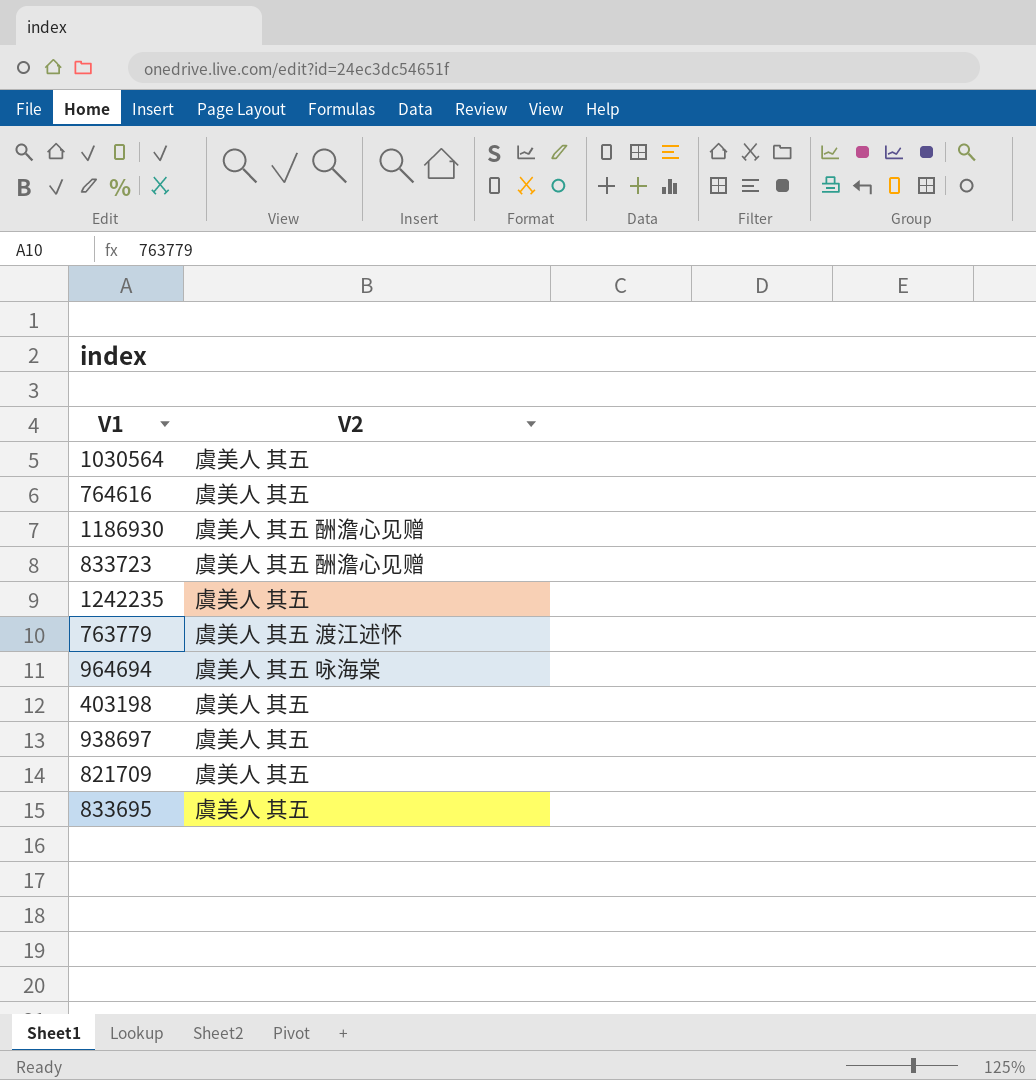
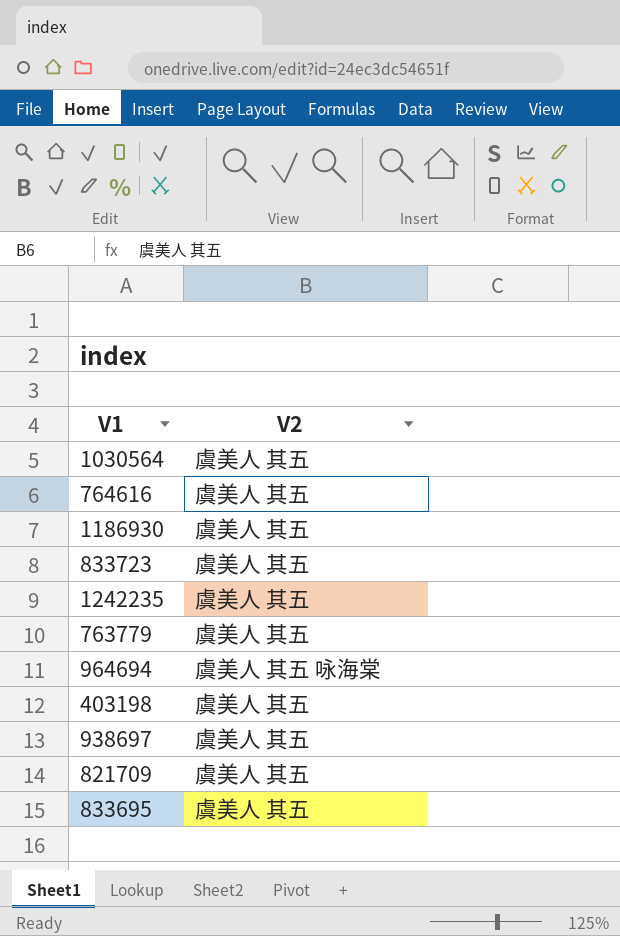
1186930 | V2: 虞美人 其五 酬澹心见赠 -> 虞美人 其五
833723 | V2: 虞美人 其五 酬澹心见赠 -> 虞美人 其五
763779 | V2: 虞美人 其五 渡江述怀 -> 虞美人 其五

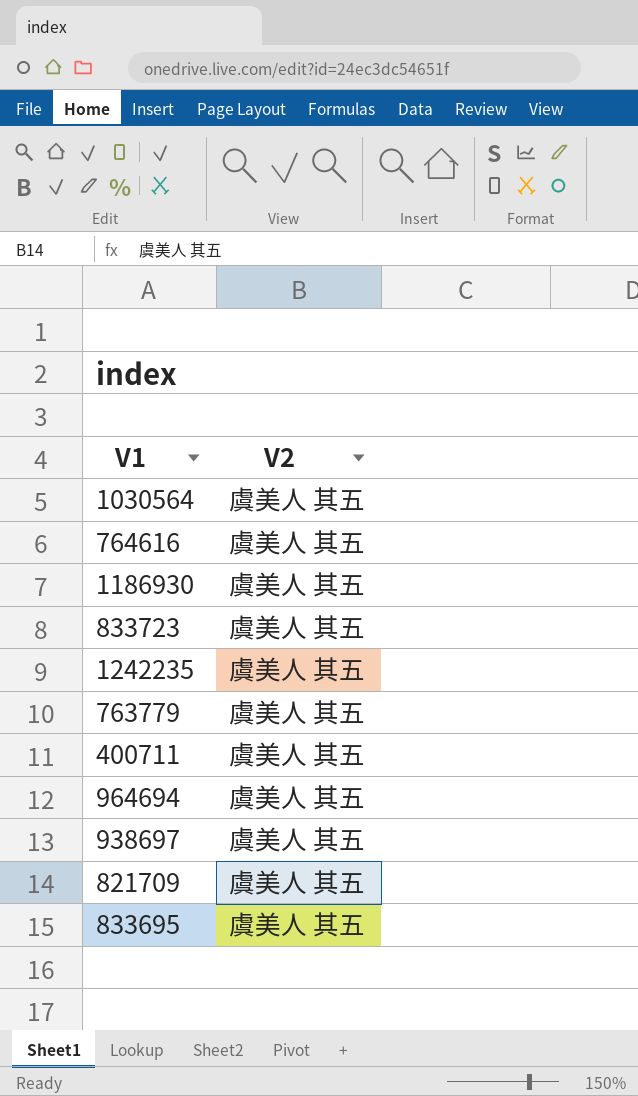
row 403198: 虞美人 其五 -> none
row 400711: none -> 虞美人 其五
964694 | V2: 虞美人 其五 咏海棠 -> 虞美人 其五

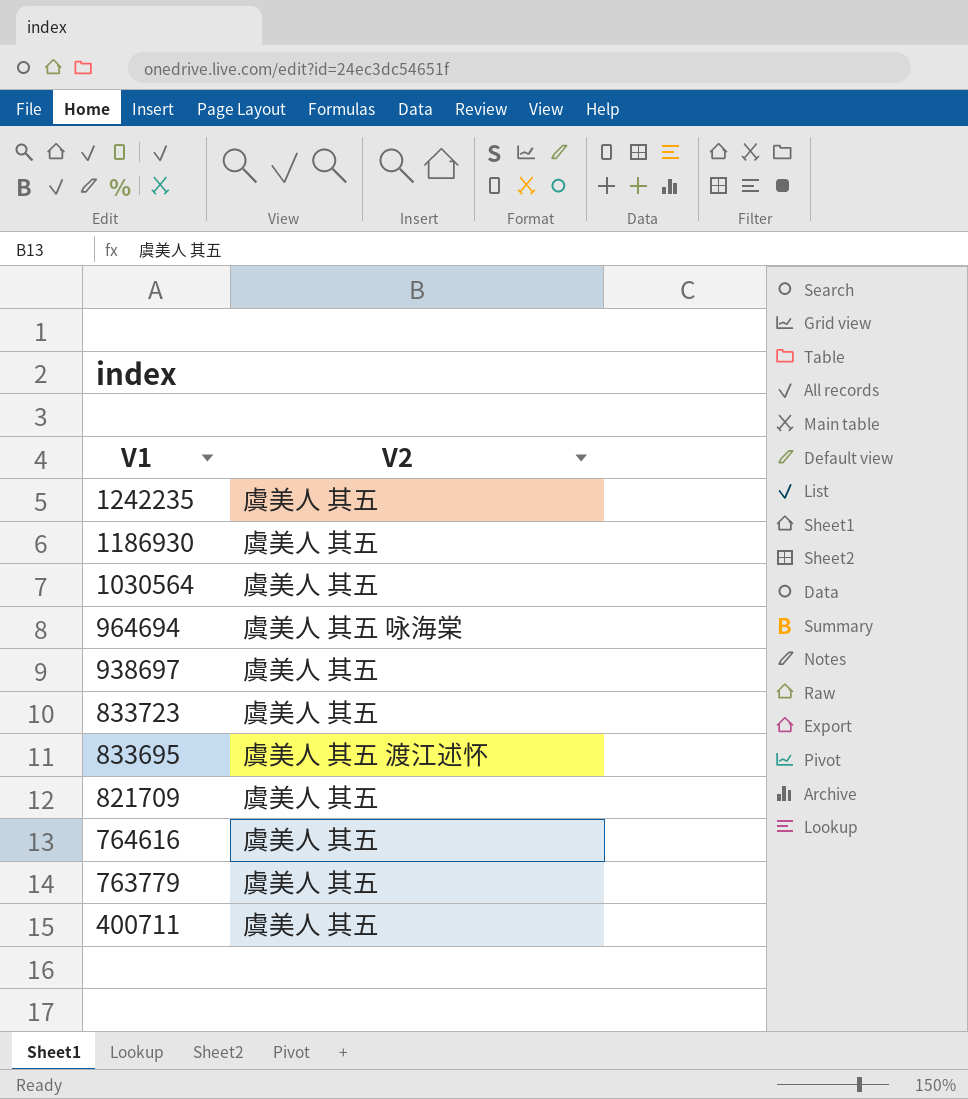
row order: none -> V1 descending
964694 | V2: 虞美人 其五 -> 虞美人 其五 咏海棠
833695 | V2: 虞美人 其五 -> 虞美人 其五 渡江述怀

